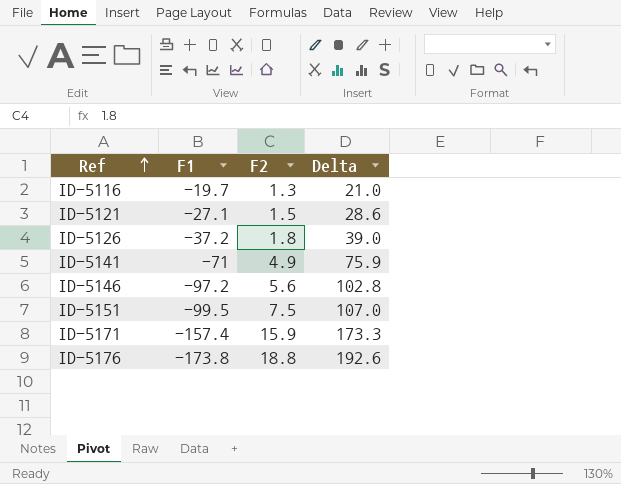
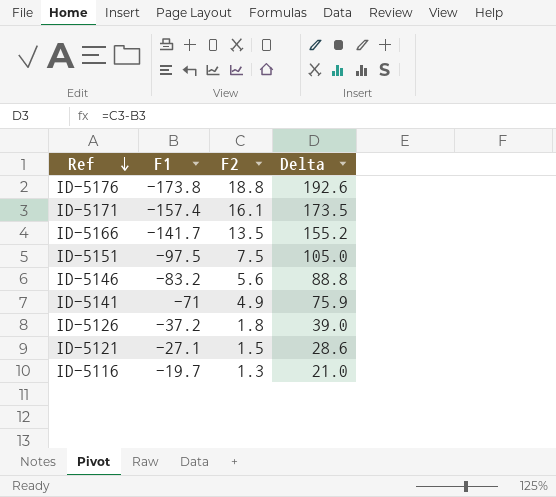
row order: Ref ascending -> Ref descending
ID-5171 | F2: 15.9 -> 16.1
ID-5171 | Delta: 173.3 -> 173.5
row ID-5166: none -> -141.7 | 13.5 | 155.2
ID-5151 | F1: -99.5 -> -97.5
ID-5151 | Delta: 107.0 -> 105.0
ID-5146 | F1: -97.2 -> -83.2
ID-5146 | Delta: 102.8 -> 88.8

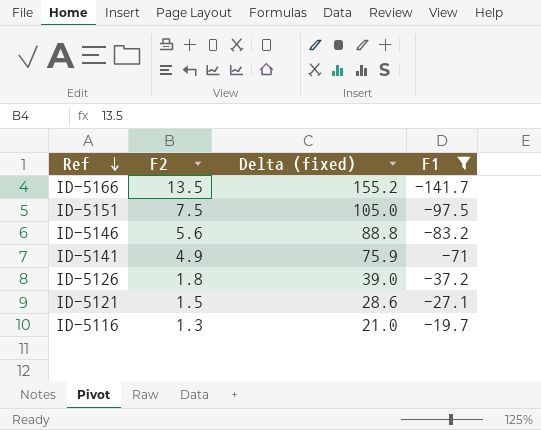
filter: none -> F1 >= -141.7
column name: Delta -> Delta (fixed)
column F1 | position: 2 -> 4

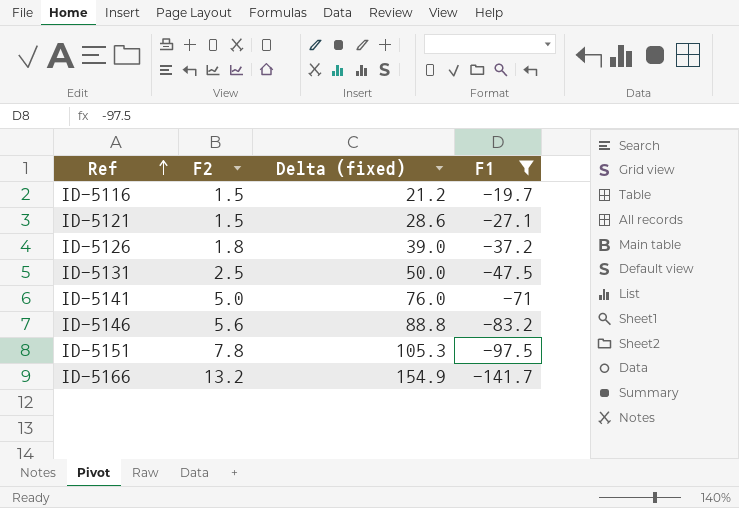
row order: Ref descending -> Ref ascending
ID-5116 | F2: 1.3 -> 1.5
ID-5116 | Delta (fixed): 21.0 -> 21.2
row ID-5131: none -> 2.5 | 50.0 | -47.5
ID-5141 | F2: 4.9 -> 5.0
ID-5141 | Delta (fixed): 75.9 -> 76.0
ID-5151 | F2: 7.5 -> 7.8
ID-5151 | Delta (fixed): 105.0 -> 105.3
ID-5166 | F2: 13.5 -> 13.2
ID-5166 | Delta (fixed): 155.2 -> 154.9

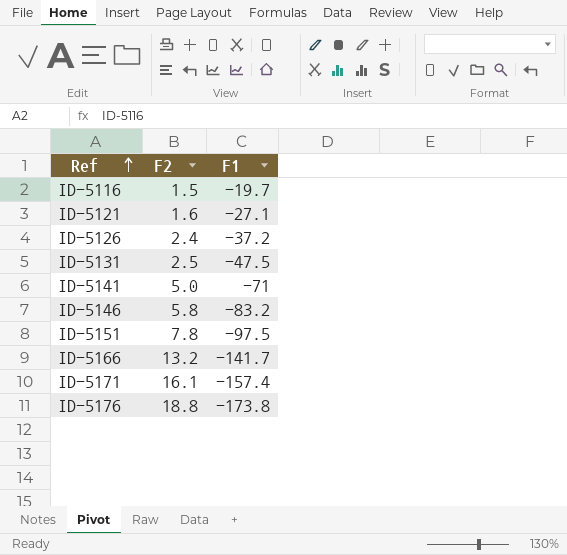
filter: F1 >= -141.7 -> none
column Delta (fixed) | formula: [F2] - [F1] -> none
ID-5121 | F2: 1.5 -> 1.6
ID-5126 | F2: 1.8 -> 2.4
ID-5146 | F2: 5.6 -> 5.8

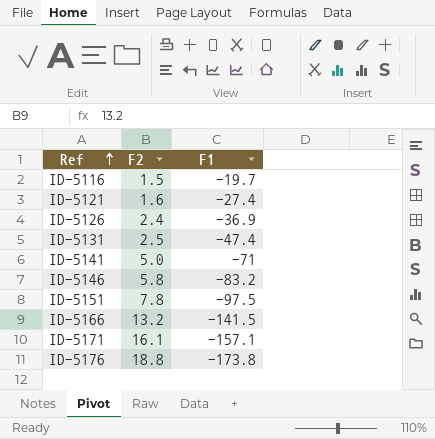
ID-5121 | F1: -27.1 -> -27.4
ID-5126 | F1: -37.2 -> -36.9
ID-5131 | F1: -47.5 -> -47.4
ID-5166 | F1: -141.7 -> -141.5
ID-5171 | F1: -157.4 -> -157.1

